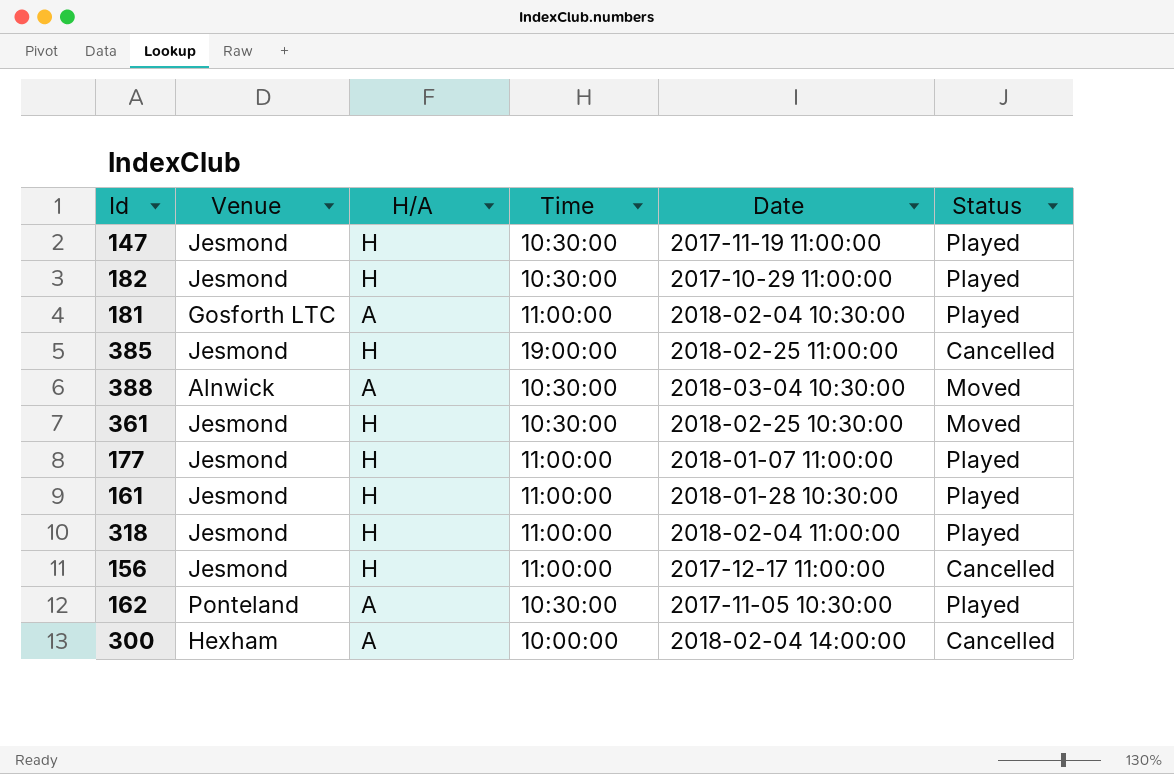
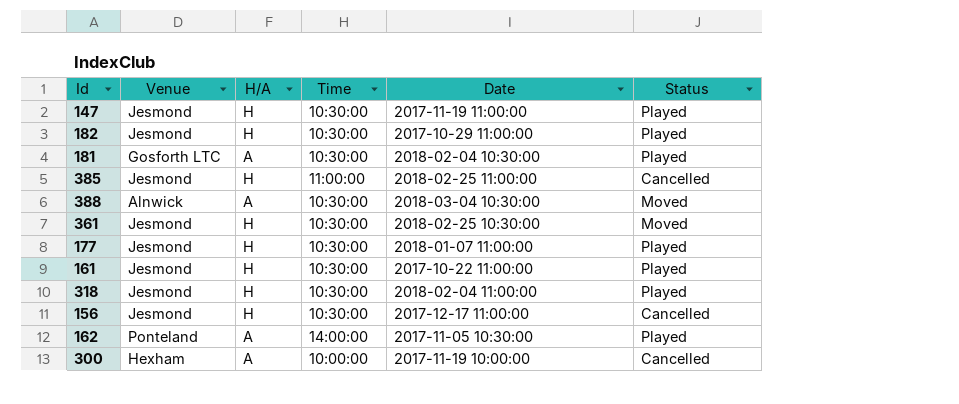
181 | Time: 11:00:00 -> 10:30:00
385 | Time: 19:00:00 -> 11:00:00
177 | Time: 11:00:00 -> 10:30:00
161 | Time: 11:00:00 -> 10:30:00
161 | Date: 2018-01-28 10:30:00 -> 2017-10-22 11:00:00
318 | Time: 11:00:00 -> 10:30:00
156 | Time: 11:00:00 -> 10:30:00
162 | Time: 10:30:00 -> 14:00:00
300 | Date: 2018-02-04 14:00:00 -> 2017-11-19 10:00:00

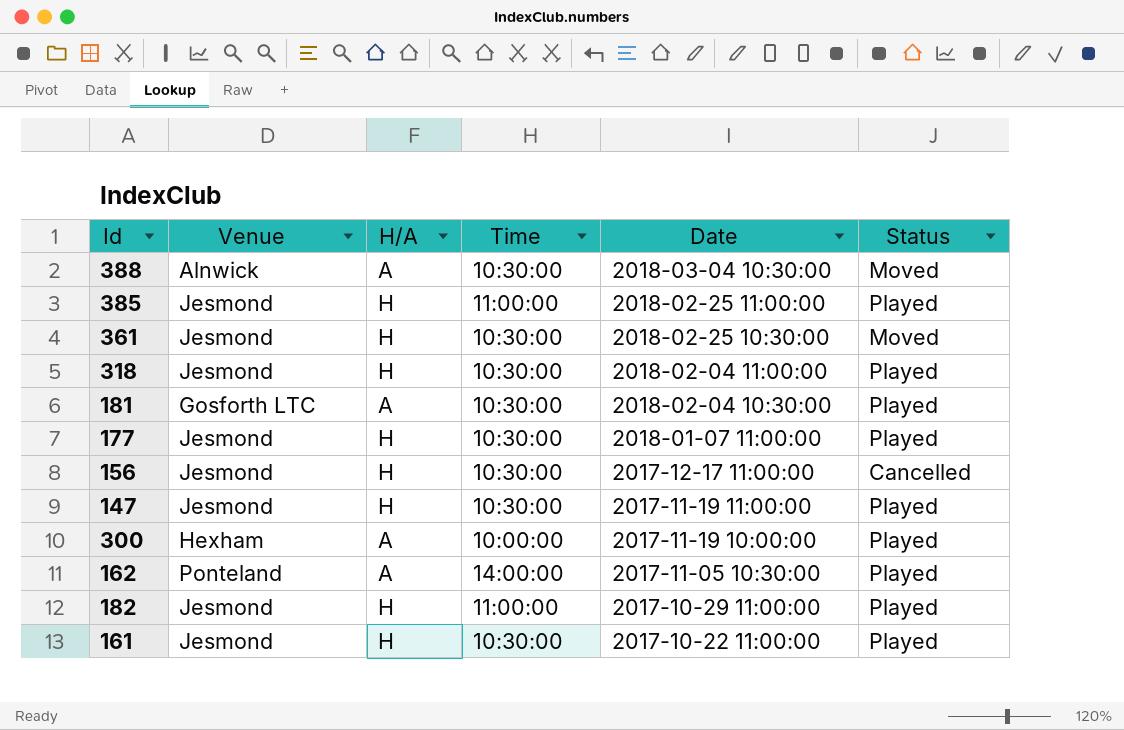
row order: none -> Date descending
385 | Status: Cancelled -> Played
300 | Status: Cancelled -> Played
182 | Time: 10:30:00 -> 11:00:00

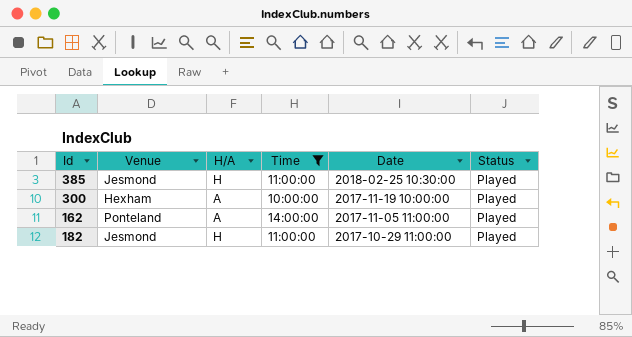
filter: none -> Time != 10:30:00
385 | Date: 2018-02-25 11:00:00 -> 2018-02-25 10:30:00
162 | Date: 2017-11-05 10:30:00 -> 2017-11-05 11:00:00

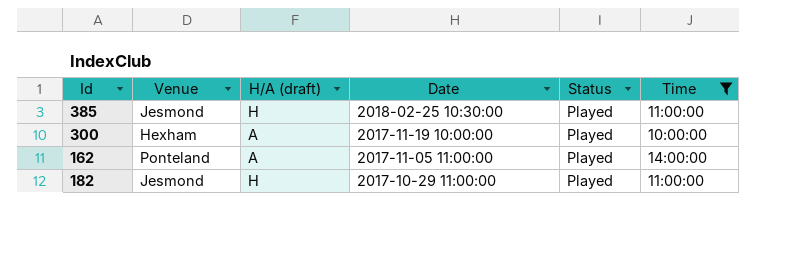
column name: H/A -> H/A (draft)
column Time | position: 4 -> 6

